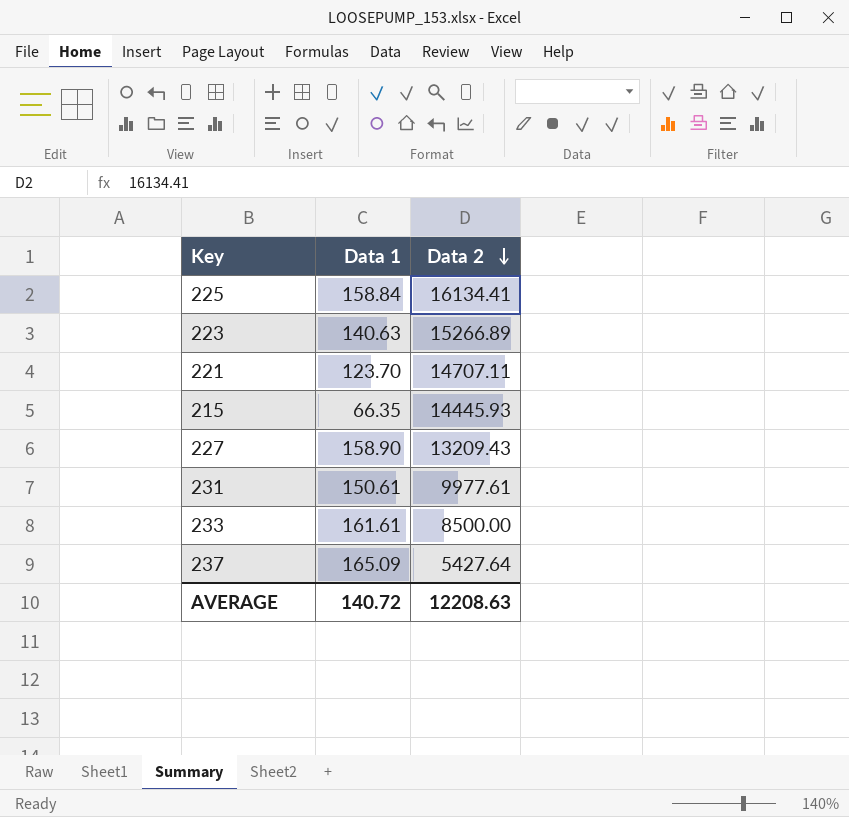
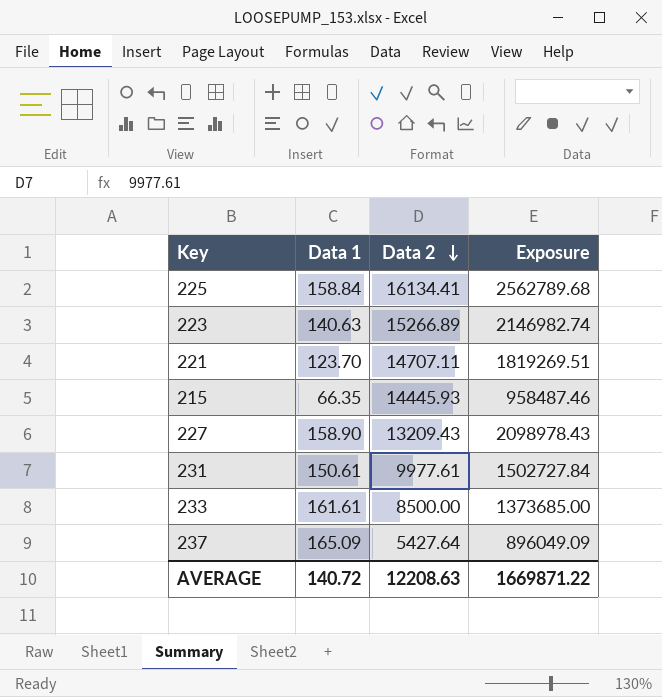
column Exposure | formula: none -> [Data 1] * [Data 2]

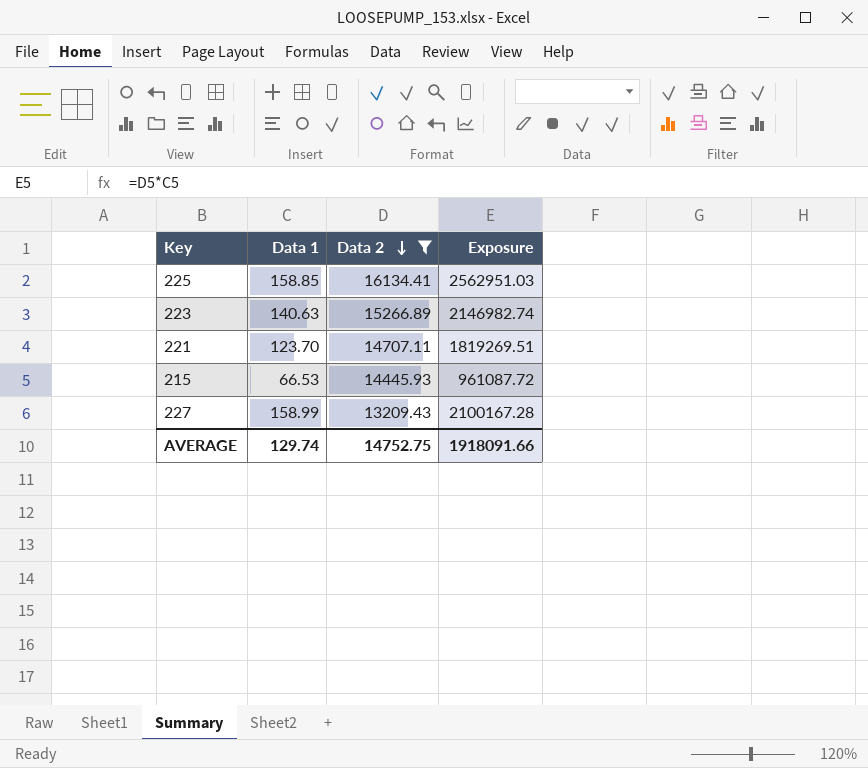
filter: none -> Data 2 >= 13209.43
225 | Data 1: 158.84 -> 158.85
225 | Exposure: 2562789.68 -> 2562951.03
215 | Data 1: 66.35 -> 66.53
215 | Exposure: 958487.46 -> 961087.72
227 | Data 1: 158.90 -> 158.99
227 | Exposure: 2098978.43 -> 2100167.28
AVERAGE | Data 1: 140.72 -> 129.74
AVERAGE | Data 2: 12208.63 -> 14752.75
AVERAGE | Exposure: 1669871.22 -> 1918091.66

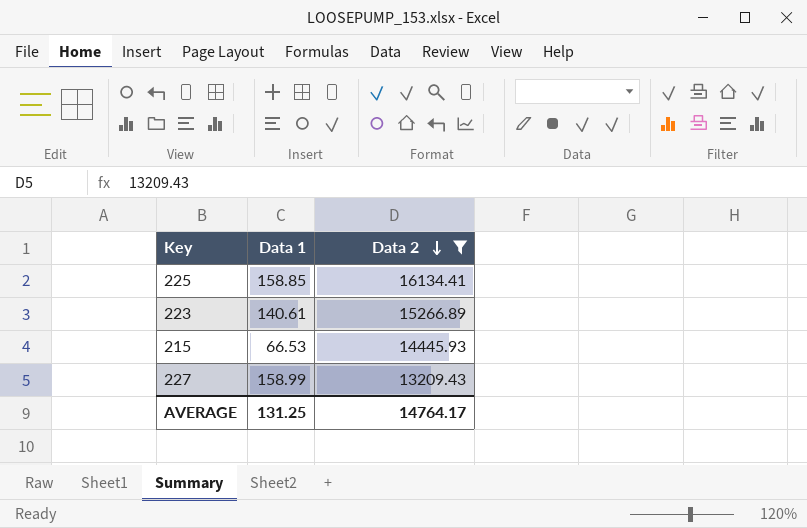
column Exposure | formula: [Data 1] * [Data 2] -> none
row 221: 123.70 | 14707.11 | 1819269.51 -> none
223 | Data 1: 140.63 -> 140.61
AVERAGE | Data 1: 129.74 -> 131.25
AVERAGE | Data 2: 14752.75 -> 14764.17

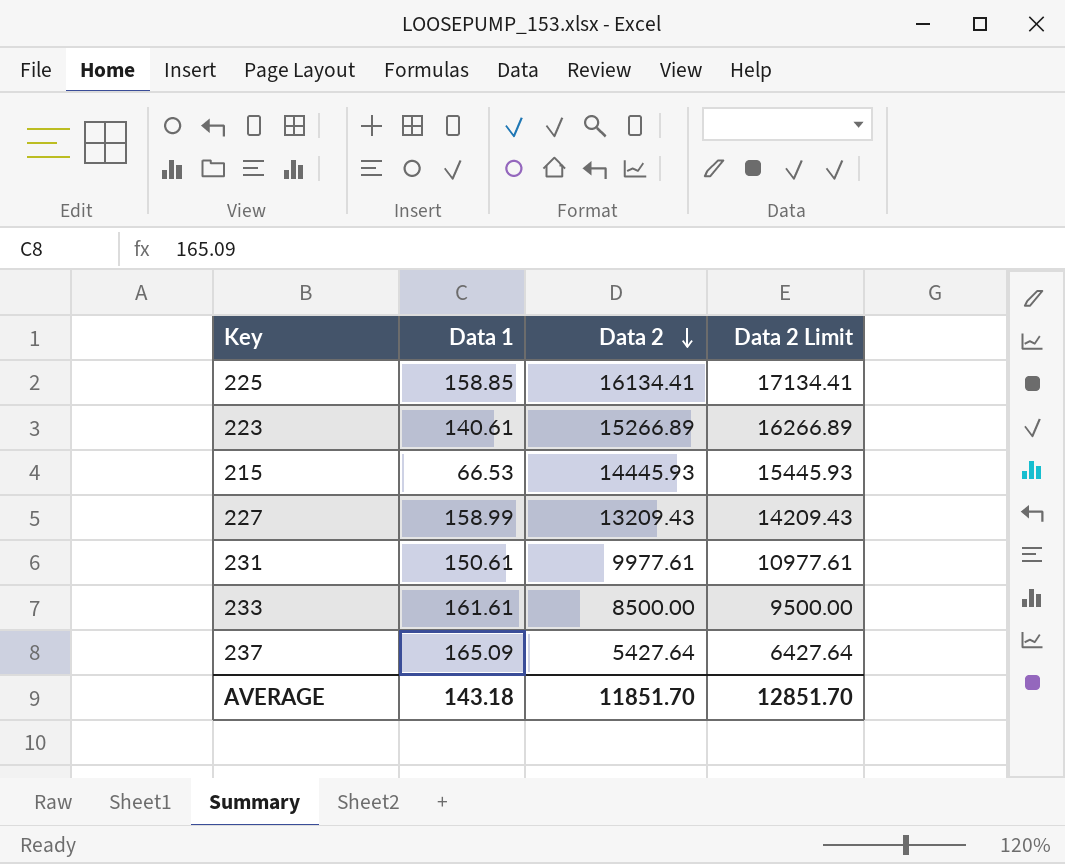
filter: Data 2 >= 13209.43 -> none
column Data 2 Limit | formula: none -> [Data 2] + 1000
AVERAGE | Data 1: 131.25 -> 143.18
AVERAGE | Data 2: 14764.17 -> 11851.70

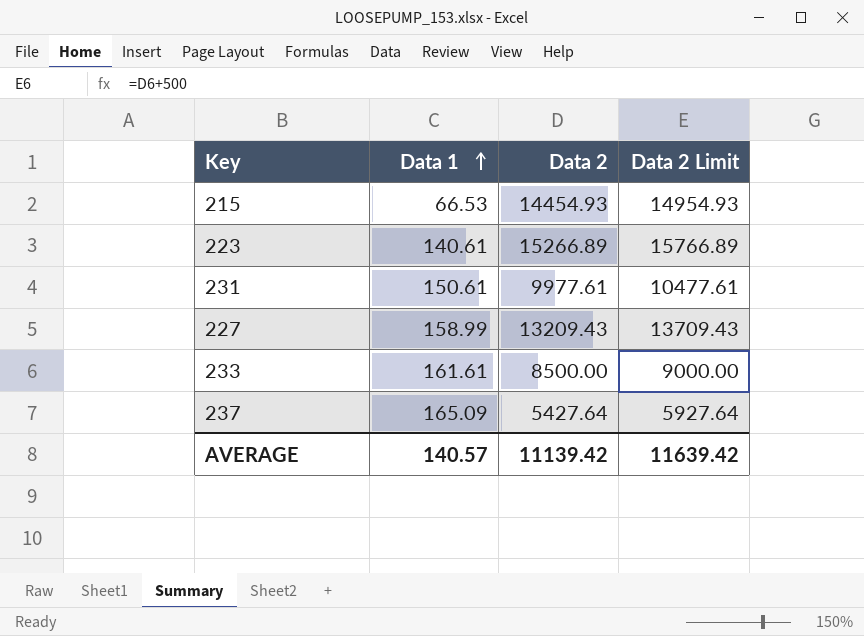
row order: Data 2 descending -> Data 1 ascending
column Data 2 Limit | formula: [Data 2] + 1000 -> [Data 2] + 500
row 225: 158.85 | 16134.41 | 17134.41 -> none
215 | Data 2: 14445.93 -> 14454.93
AVERAGE | Data 1: 143.18 -> 140.57
AVERAGE | Data 2: 11851.70 -> 11139.42
AVERAGE | Data 2 Limit: 12851.70 -> 11639.42

